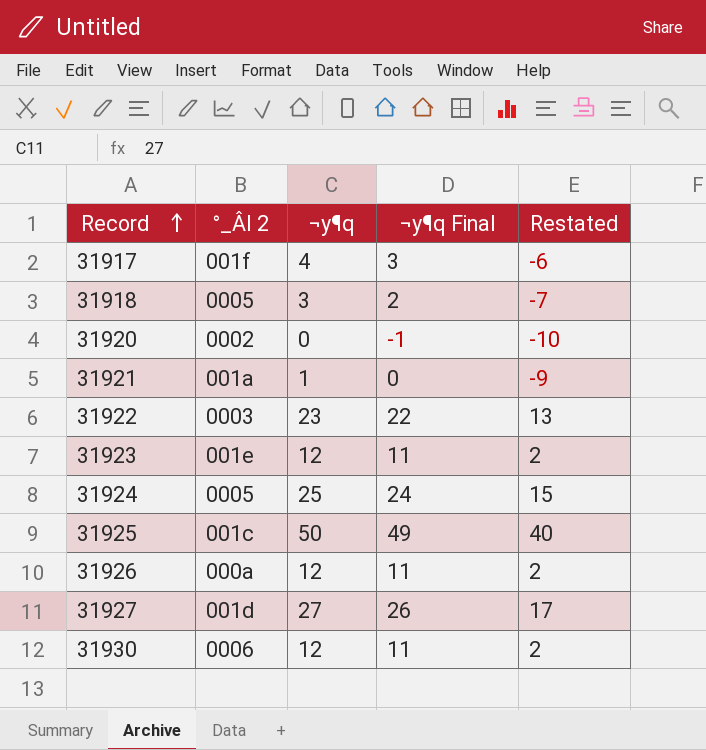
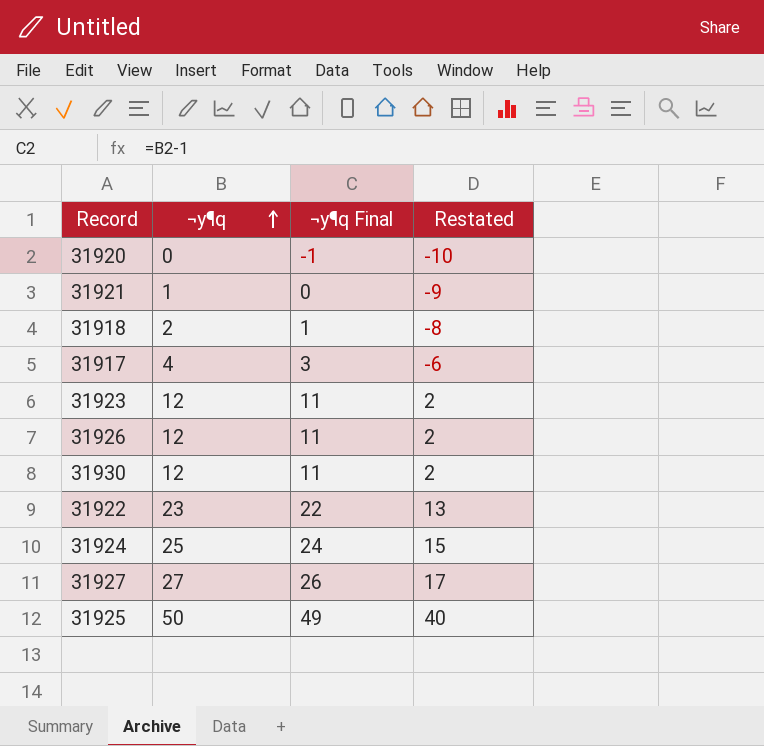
row order: Record ascending -> ¬y¶q ascending
column °_ÂI 2 | position: 2 -> none
31918 | ¬y¶q: 3 -> 2
31918 | ¬y¶q Final: 2 -> 1
31918 | Restated: -7 -> -8

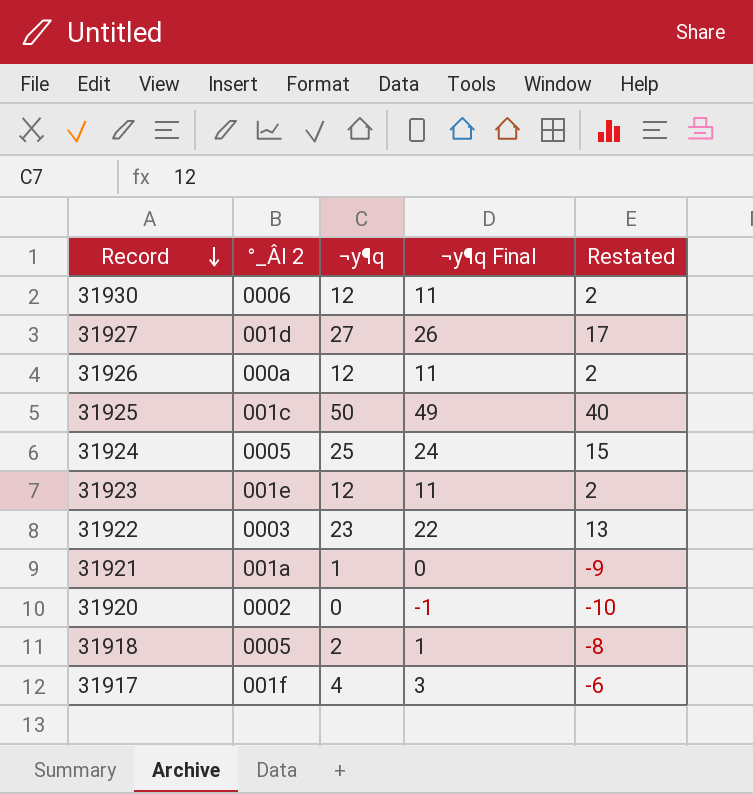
row order: ¬y¶q ascending -> Record descending
column °_ÂI 2 | position: none -> 2

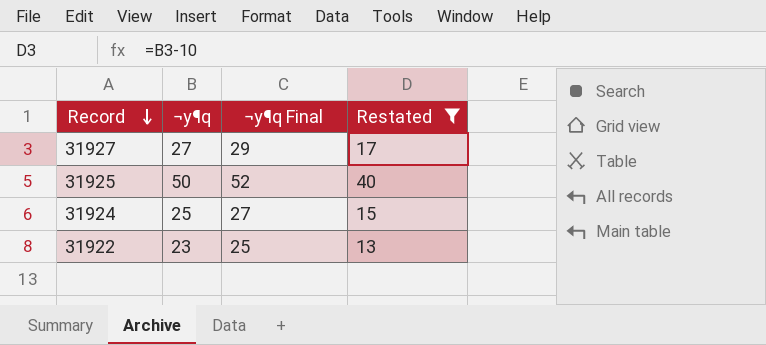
filter: none -> Restated >= 13
column °_ÂI 2 | position: 2 -> none
column ¬y¶q Final | formula: [¬y¶q] - 1 -> [¬y¶q] + 2

